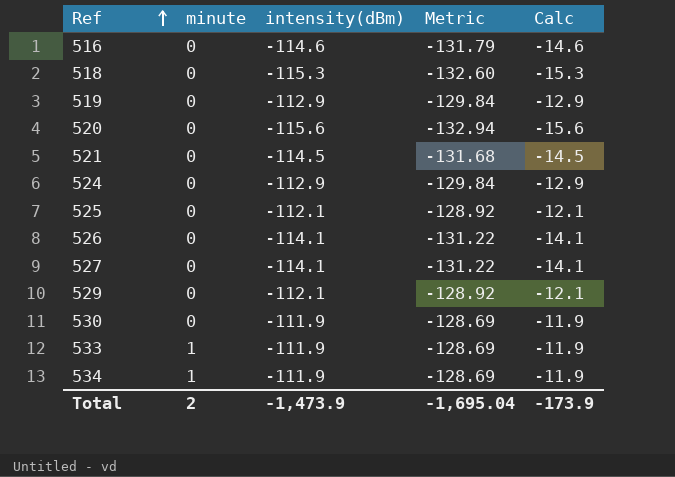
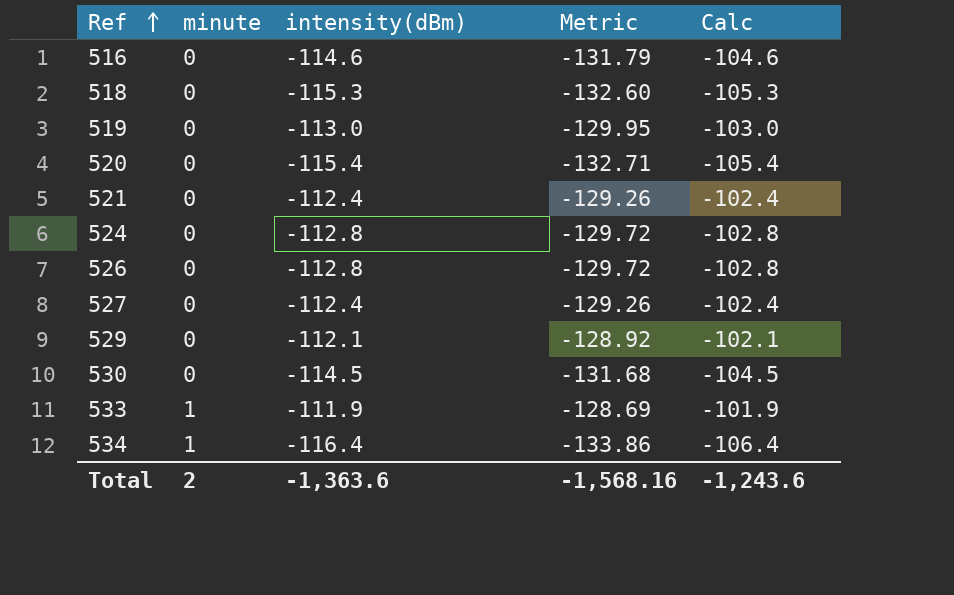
column Calc | formula: [intensity(dBm)] + 100 -> [intensity(dBm)] + 10
row 525: 0 | -112.1 | -128.92 | -12.1 -> none
519 | intensity(dBm): -112.9 -> -113.0
519 | Metric: -129.84 -> -129.95
520 | intensity(dBm): -115.6 -> -115.4
520 | Metric: -132.94 -> -132.71
521 | intensity(dBm): -114.5 -> -112.4
521 | Metric: -131.68 -> -129.26
524 | intensity(dBm): -112.9 -> -112.8
524 | Metric: -129.84 -> -129.72
526 | intensity(dBm): -114.1 -> -112.8
526 | Metric: -131.22 -> -129.72
527 | intensity(dBm): -114.1 -> -112.4
527 | Metric: -131.22 -> -129.26
530 | intensity(dBm): -111.9 -> -114.5
530 | Metric: -128.69 -> -131.68
534 | intensity(dBm): -111.9 -> -116.4
534 | Metric: -128.69 -> -133.86
Total | intensity(dBm): -1,473.9 -> -1,363.6
Total | Metric: -1,695.04 -> -1,568.16
Total | Calc: -173.9 -> -1,243.6

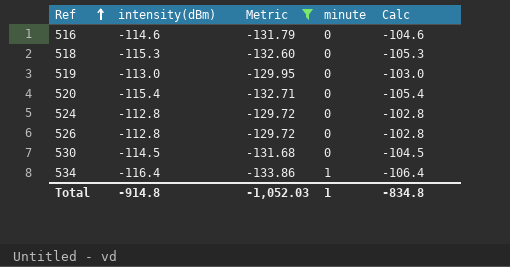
filter: none -> Metric <= -129.72
column minute | position: 2 -> 4
Total | intensity(dBm): -1,363.6 -> -914.8
Total | Metric: -1,568.16 -> -1,052.03
Total | minute: 2 -> 1
Total | Calc: -1,243.6 -> -834.8

